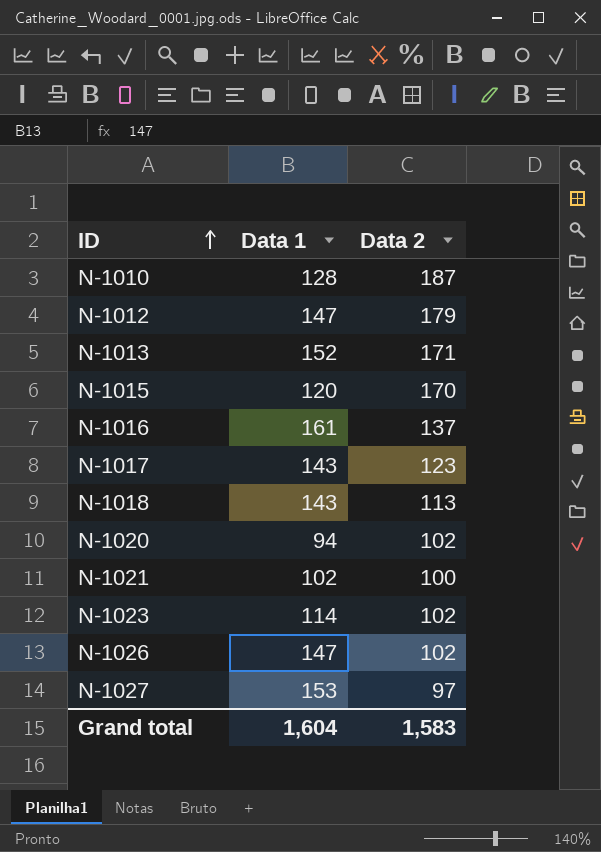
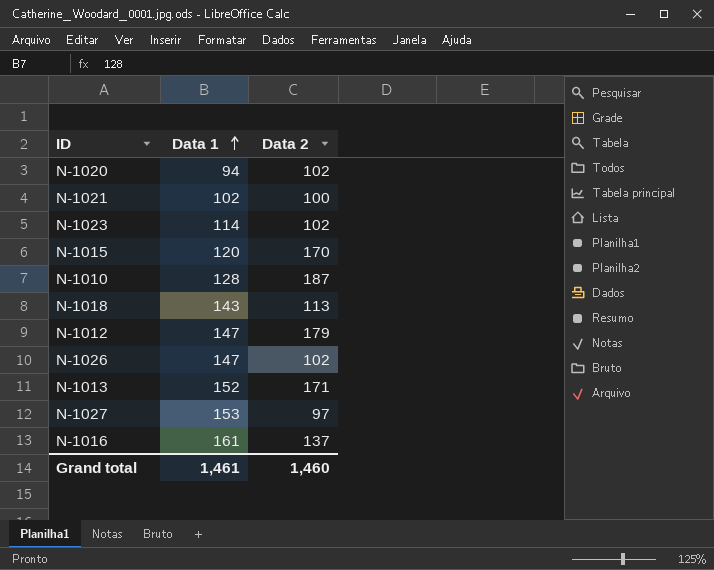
row order: ID ascending -> Data 1 ascending
row N-1017: 143 | 123 -> none
Grand total | Data 1: 1,604 -> 1,461
Grand total | Data 2: 1,583 -> 1,460

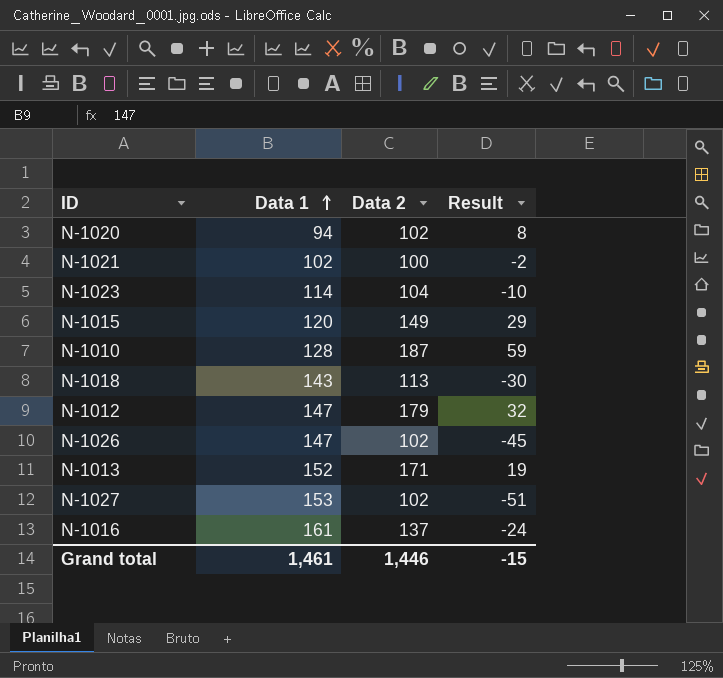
column Result | formula: none -> [Data 2] - [Data 1]
N-1023 | Data 2: 102 -> 104
N-1015 | Data 2: 170 -> 149
N-1027 | Data 2: 97 -> 102
Grand total | Data 2: 1,460 -> 1,446

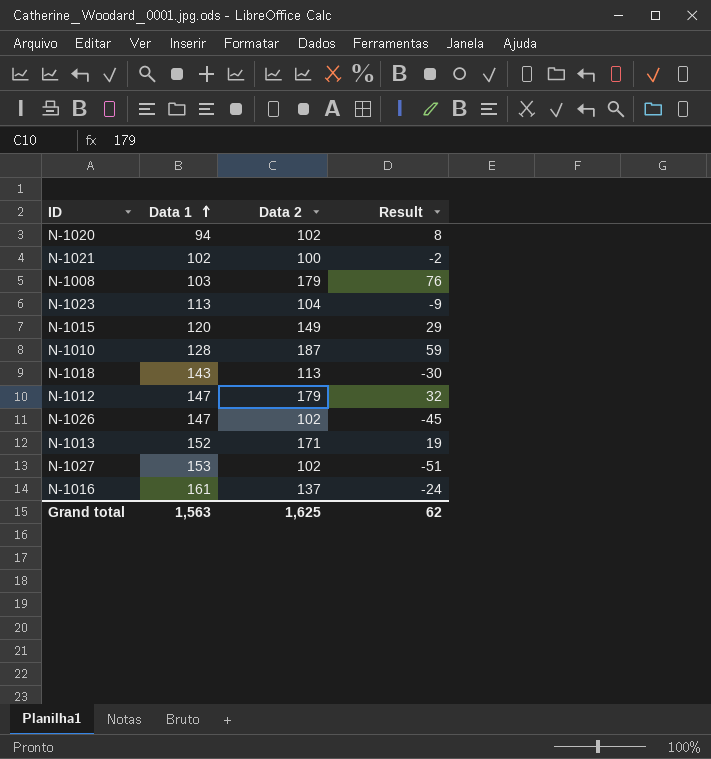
row N-1008: none -> 103 | 179 | 76
N-1023 | Data 1: 114 -> 113
N-1023 | Result: -10 -> -9
Grand total | Data 1: 1,461 -> 1,563
Grand total | Data 2: 1,446 -> 1,625
Grand total | Result: -15 -> 62

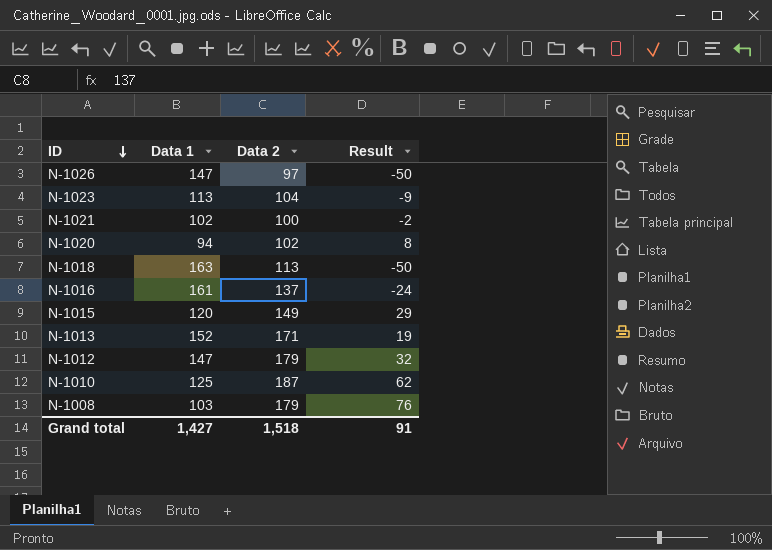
row order: Data 1 ascending -> ID descending
row N-1027: 153 | 102 | -51 -> none
N-1026 | Data 2: 102 -> 97
N-1026 | Result: -45 -> -50
N-1018 | Data 1: 143 -> 163
N-1018 | Result: -30 -> -50
N-1010 | Data 1: 128 -> 125
N-1010 | Result: 59 -> 62
Grand total | Data 1: 1,563 -> 1,427
Grand total | Data 2: 1,625 -> 1,518
Grand total | Result: 62 -> 91

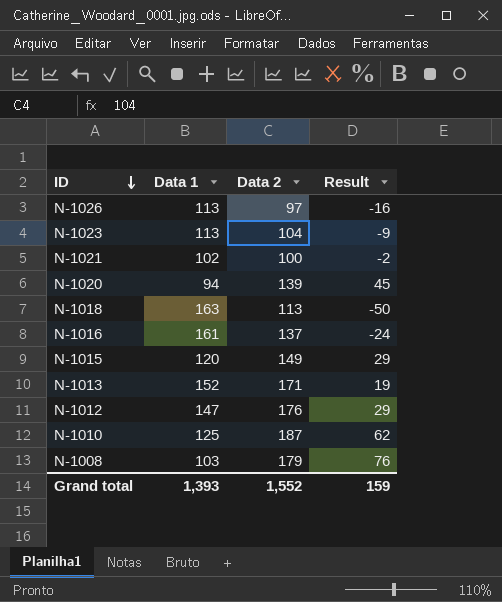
N-1026 | Data 1: 147 -> 113
N-1026 | Result: -50 -> -16
N-1020 | Data 2: 102 -> 139
N-1020 | Result: 8 -> 45
N-1012 | Data 2: 179 -> 176
N-1012 | Result: 32 -> 29
Grand total | Data 1: 1,427 -> 1,393
Grand total | Data 2: 1,518 -> 1,552
Grand total | Result: 91 -> 159

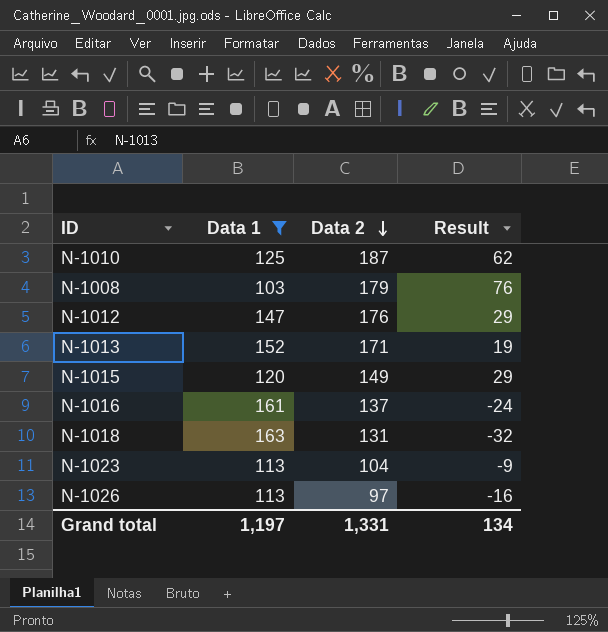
filter: none -> Data 1 >= 103
row order: ID descending -> Data 2 descending
N-1018 | Data 2: 113 -> 131
N-1018 | Result: -50 -> -32
Grand total | Data 1: 1,393 -> 1,197
Grand total | Data 2: 1,552 -> 1,331
Grand total | Result: 159 -> 134

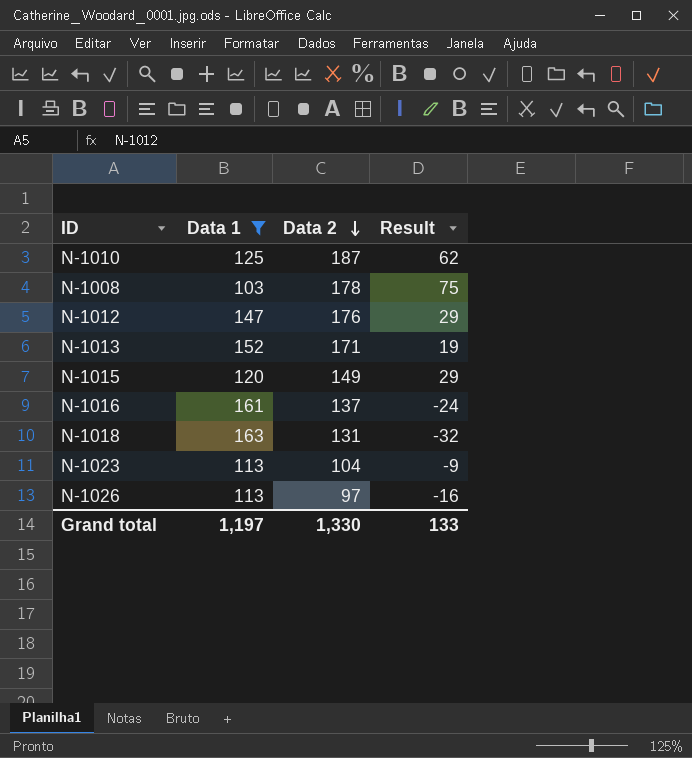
N-1008 | Data 2: 179 -> 178
N-1008 | Result: 76 -> 75
Grand total | Data 2: 1,331 -> 1,330
Grand total | Result: 134 -> 133

